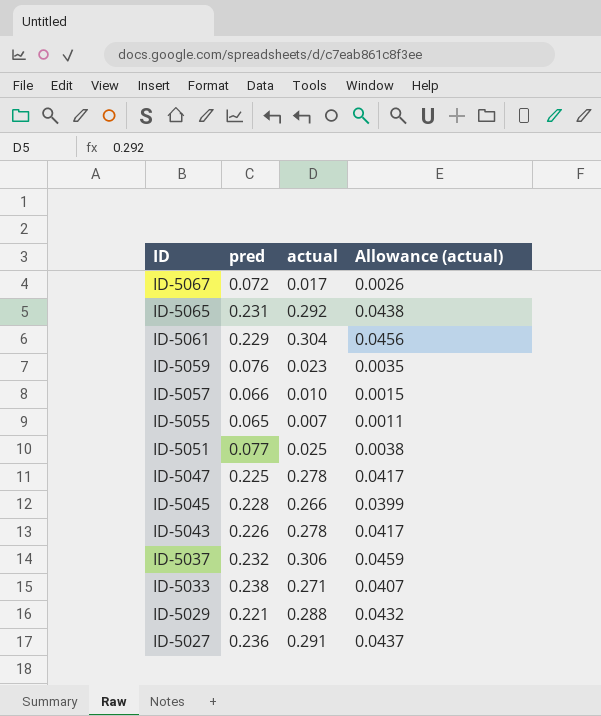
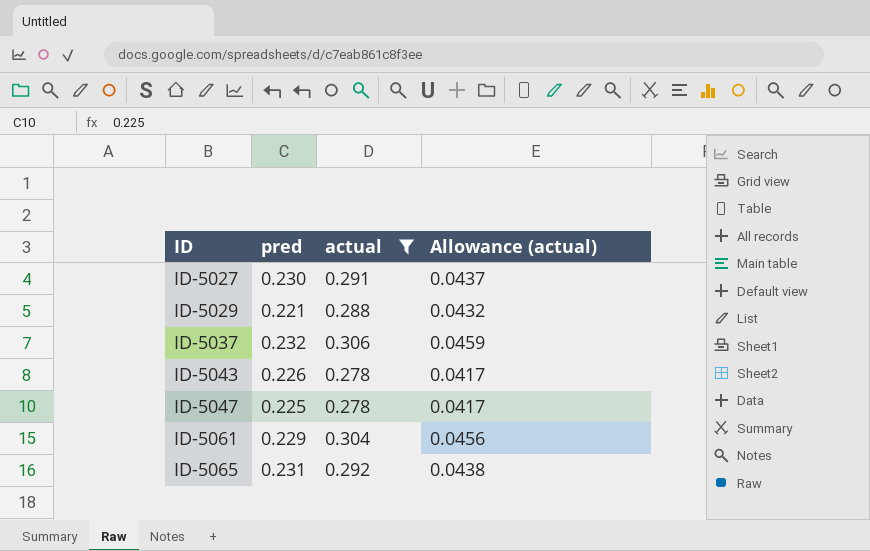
filter: none -> actual >= 0.278
row order: ID descending -> ID ascending
ID-5027 | pred: 0.236 -> 0.230

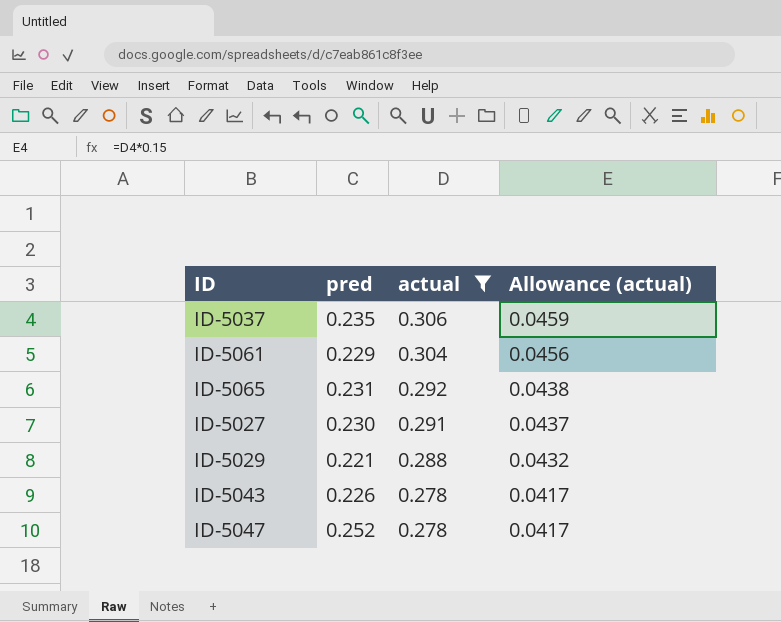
row order: ID ascending -> actual descending
ID-5037 | pred: 0.232 -> 0.235
ID-5047 | pred: 0.225 -> 0.252

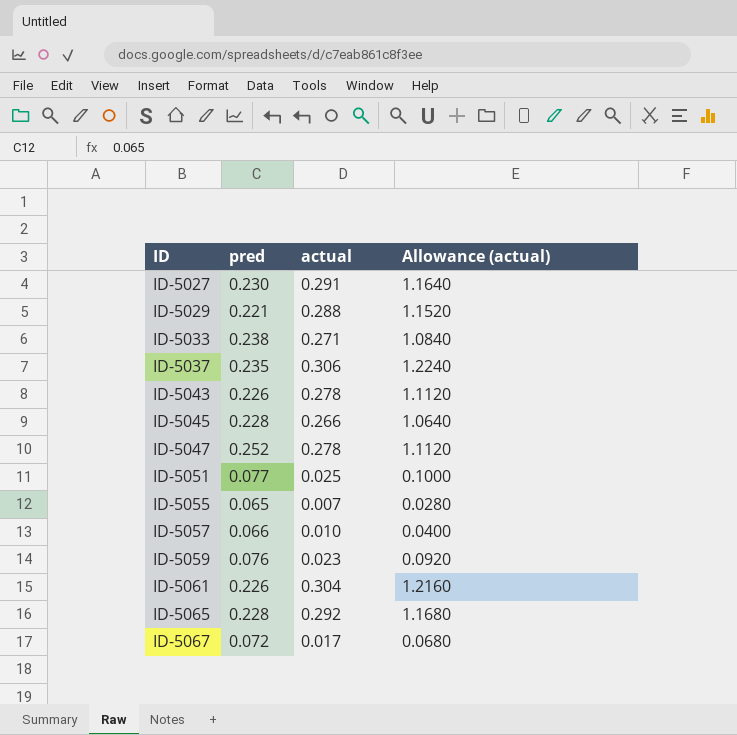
filter: actual >= 0.278 -> none
row order: actual descending -> ID ascending
column Allowance (actual) | formula: [actual] * 0.15 -> [actual] * 4
ID-5061 | pred: 0.229 -> 0.226
ID-5065 | pred: 0.231 -> 0.228

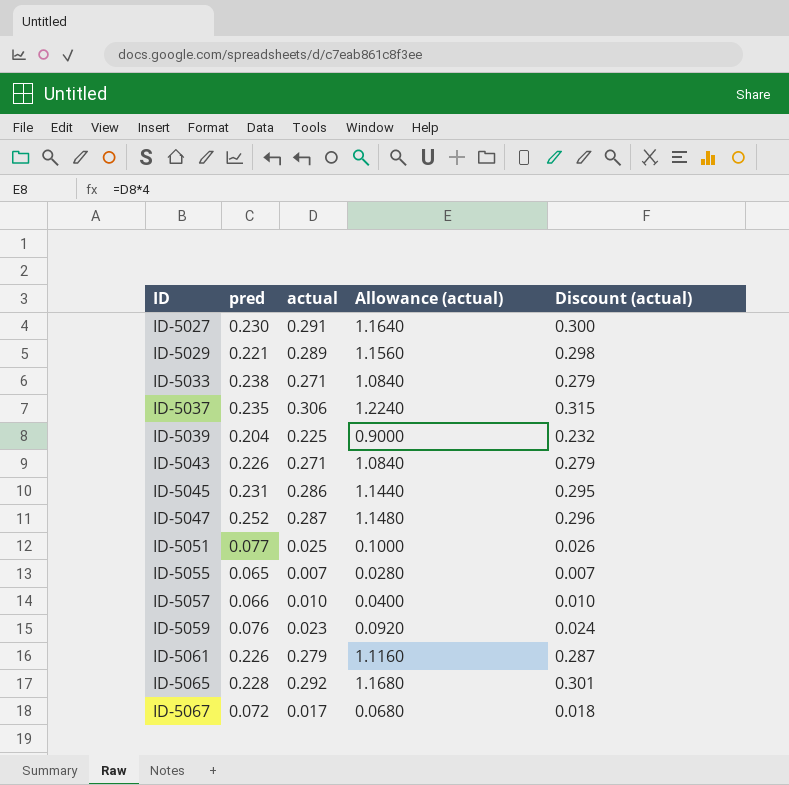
column Discount (actual) | formula: none -> [actual] * 1.03
ID-5029 | actual: 0.288 -> 0.289
ID-5029 | Allowance (actual): 1.1520 -> 1.1560
row ID-5039: none -> 0.204 | 0.225 | 0.9000 | 0.232
ID-5043 | actual: 0.278 -> 0.271
ID-5043 | Allowance (actual): 1.1120 -> 1.0840
ID-5045 | pred: 0.228 -> 0.231
ID-5045 | actual: 0.266 -> 0.286
ID-5045 | Allowance (actual): 1.0640 -> 1.1440
ID-5047 | actual: 0.278 -> 0.287
ID-5047 | Allowance (actual): 1.1120 -> 1.1480
ID-5061 | actual: 0.304 -> 0.279
ID-5061 | Allowance (actual): 1.2160 -> 1.1160

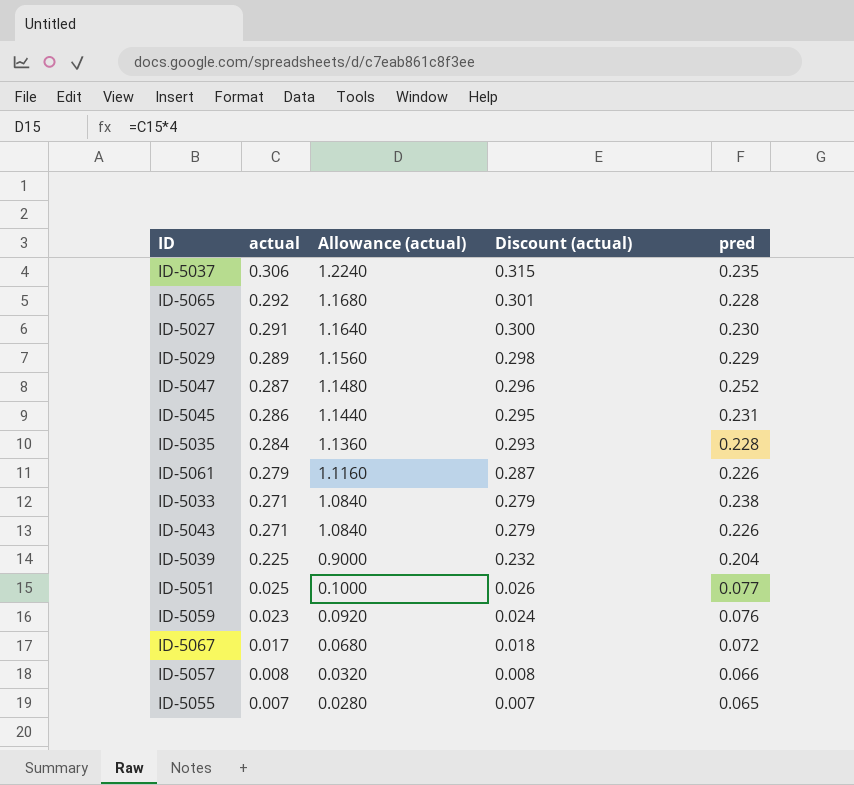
row order: ID ascending -> actual descending
column pred | position: 2 -> 5
ID-5029 | pred: 0.221 -> 0.229
row ID-5035: none -> 0.284 | 1.1360 | 0.293 | 0.228
ID-5057 | actual: 0.010 -> 0.008
ID-5057 | Allowance (actual): 0.0400 -> 0.0320
ID-5057 | Discount (actual): 0.010 -> 0.008

